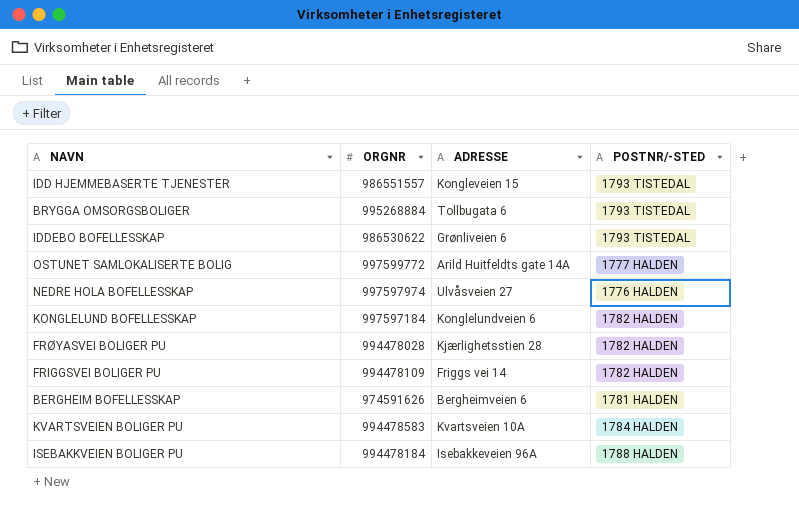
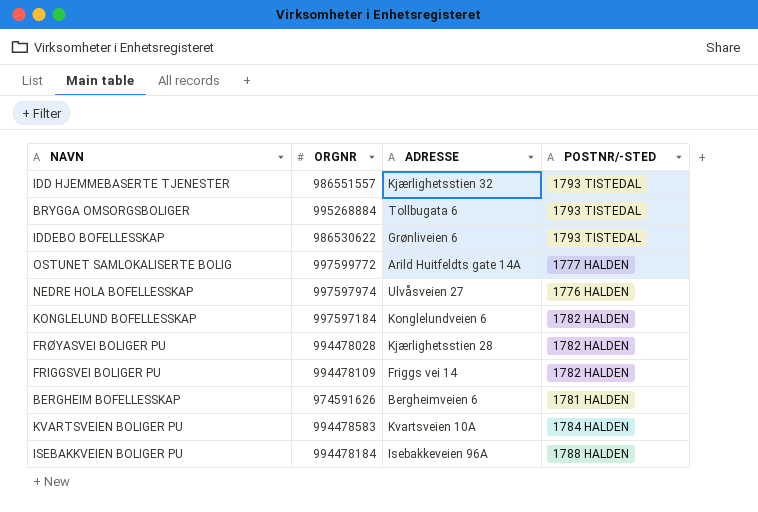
IDD HJEMMEBASERTE TJENESTER | ADRESSE: Kongleveien 15 -> Kjærlighetsstien 32

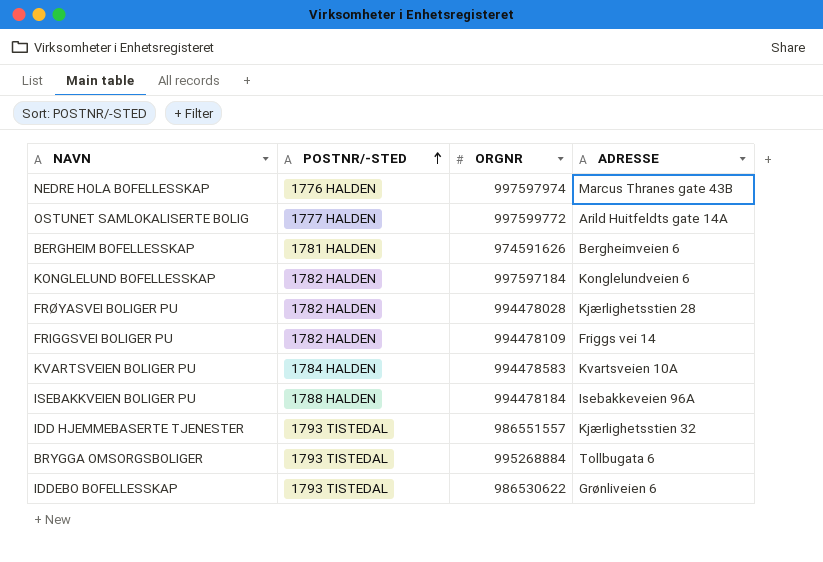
row order: none -> POSTNR/-STED ascending
column POSTNR/-STED | position: 4 -> 2
NEDRE HOLA BOFELLESSKAP | ADRESSE: Ulvåsveien 27 -> Marcus Thranes gate 43B

